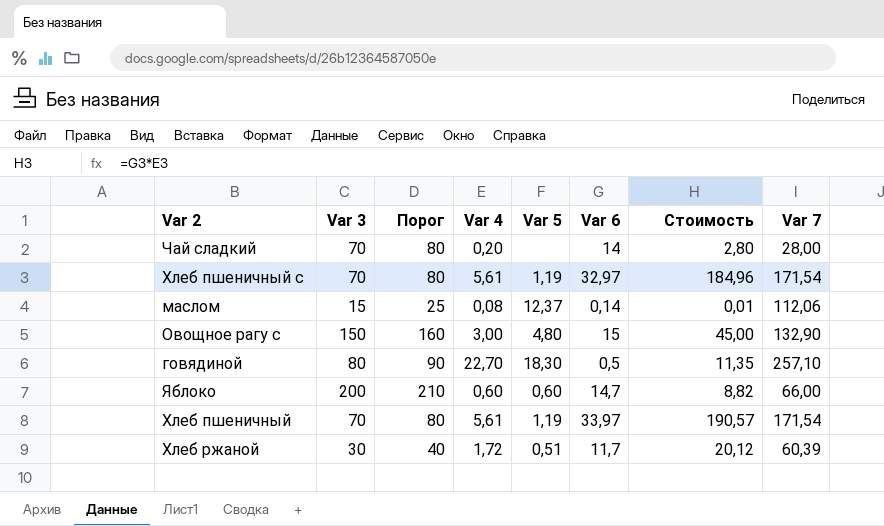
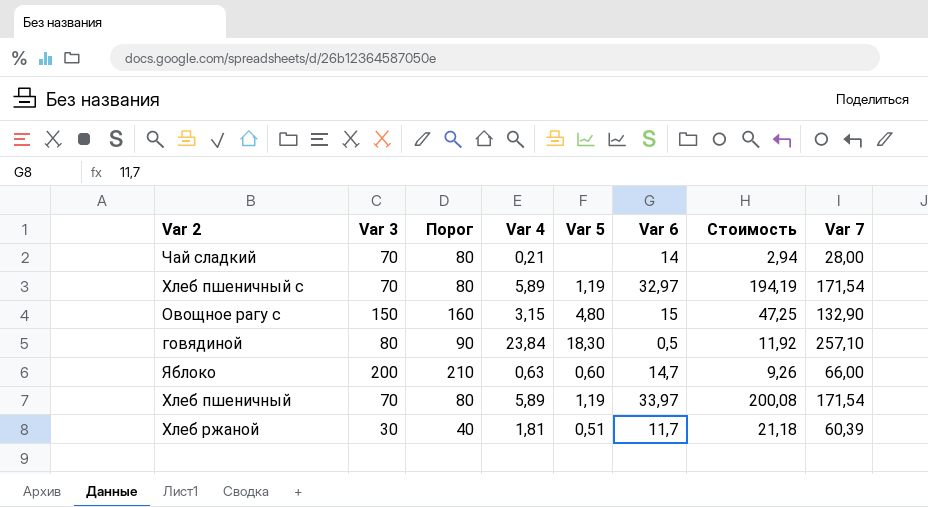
row маслом: 15 | 25 | 0,08 | 12,37 | 0,14 | 0,01 | 112,06 -> none
Чай сладкий | Var 4: 0,20 -> 0,21
Чай сладкий | Стоимость: 2,80 -> 2,94
Хлеб пшеничный с | Var 4: 5,61 -> 5,89
Хлеб пшеничный с | Стоимость: 184,96 -> 194,19
Овощное рагу с | Var 4: 3,00 -> 3,15
Овощное рагу с | Стоимость: 45,00 -> 47,25
говядиной | Var 4: 22,70 -> 23,84
говядиной | Стоимость: 11,35 -> 11,92
Яблоко | Var 4: 0,60 -> 0,63
Яблоко | Стоимость: 8,82 -> 9,26
Хлеб пшеничный | Var 4: 5,61 -> 5,89
Хлеб пшеничный | Стоимость: 190,57 -> 200,08
Хлеб ржаной | Var 4: 1,72 -> 1,81
Хлеб ржаной | Стоимость: 20,12 -> 21,18

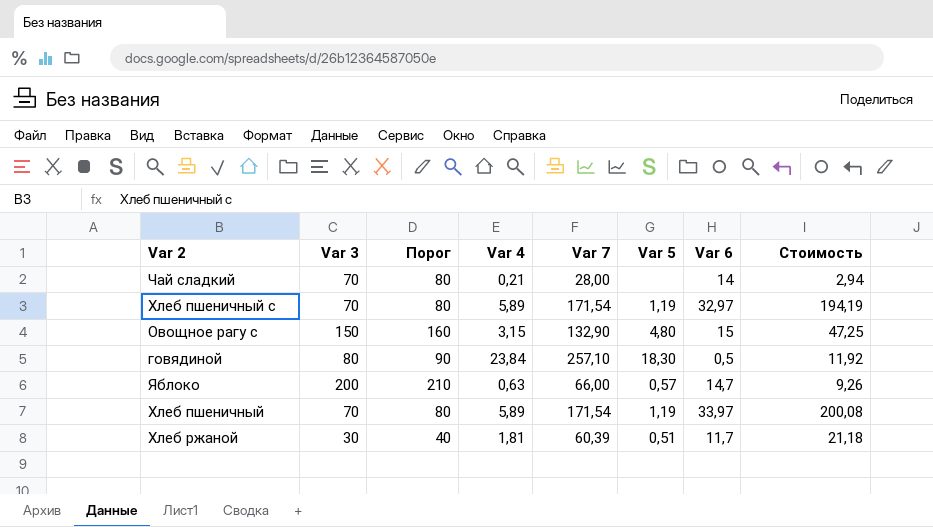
column Var 7 | position: 8 -> 5
Яблоко | Var 5: 0,60 -> 0,57

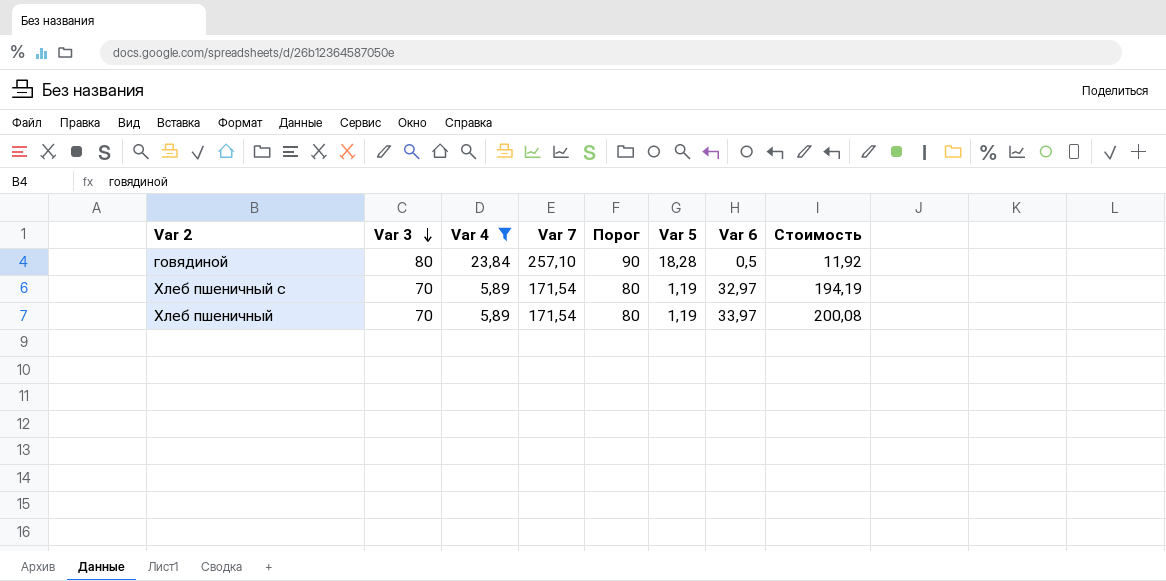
filter: none -> Var 4 >= 5,89
row order: none -> Var 3 descending
column Порог | position: 3 -> 5
говядиной | Var 5: 18,30 -> 18,28

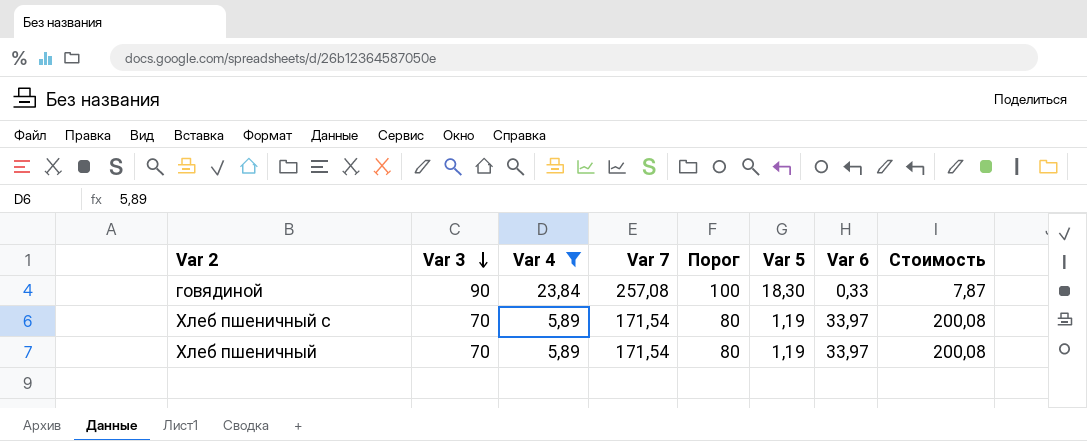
говядиной | Var 3: 80 -> 90
говядиной | Var 7: 257,10 -> 257,08
говядиной | Порог: 90 -> 100
говядиной | Var 5: 18,28 -> 18,30
говядиной | Var 6: 0,5 -> 0,33
говядиной | Стоимость: 11,92 -> 7,87
Хлеб пшеничный с | Var 6: 32,97 -> 33,97
Хлеб пшеничный с | Стоимость: 194,19 -> 200,08

